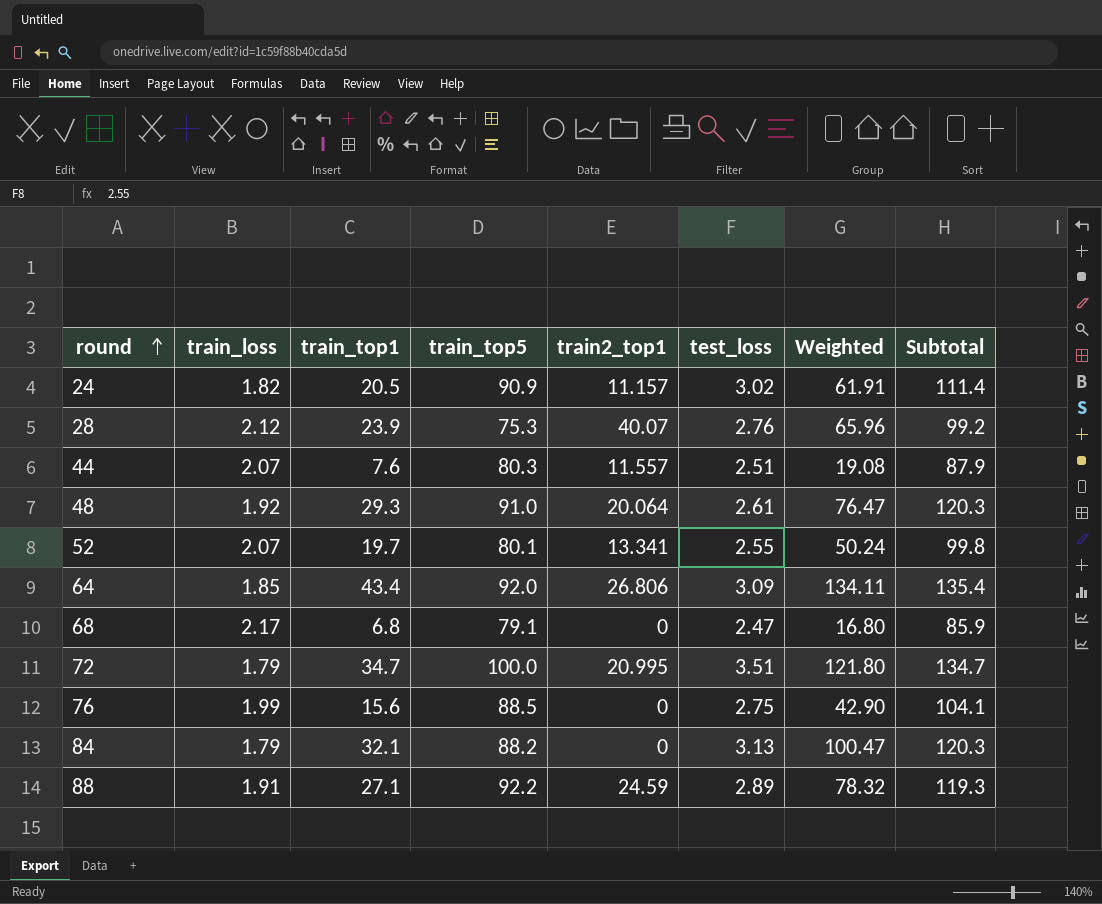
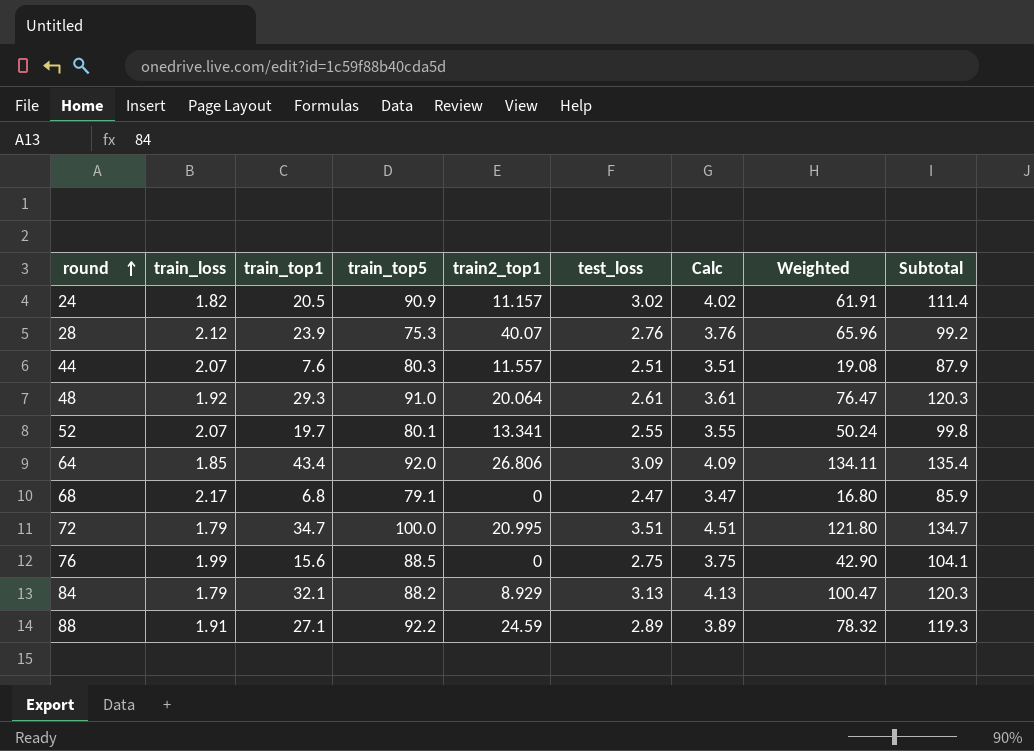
column Calc | formula: none -> [test_loss] + 1
84 | train2_top1: 0 -> 8.929

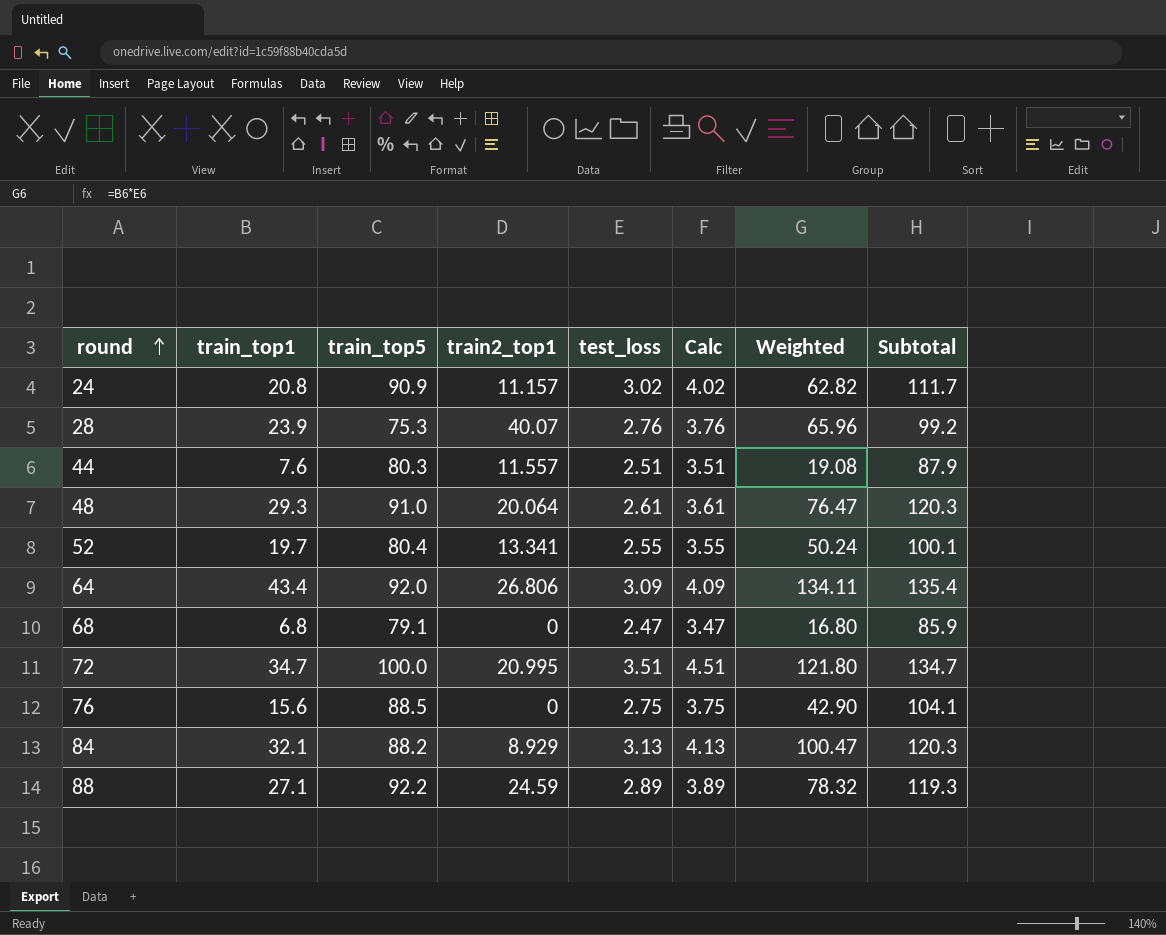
column train_loss | position: 2 -> none
24 | train_top1: 20.5 -> 20.8
24 | Weighted: 61.91 -> 62.82
24 | Subtotal: 111.4 -> 111.7
52 | train_top5: 80.1 -> 80.4
52 | Subtotal: 99.8 -> 100.1

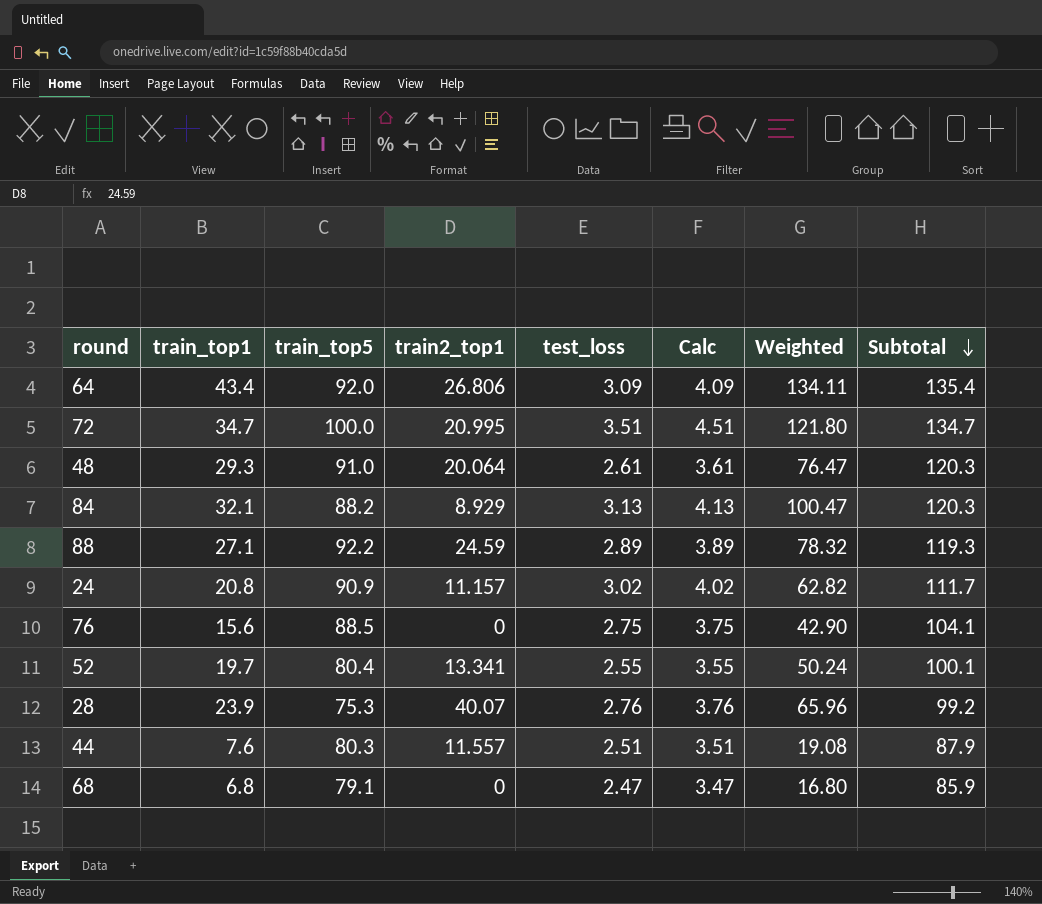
row order: round ascending -> Subtotal descending

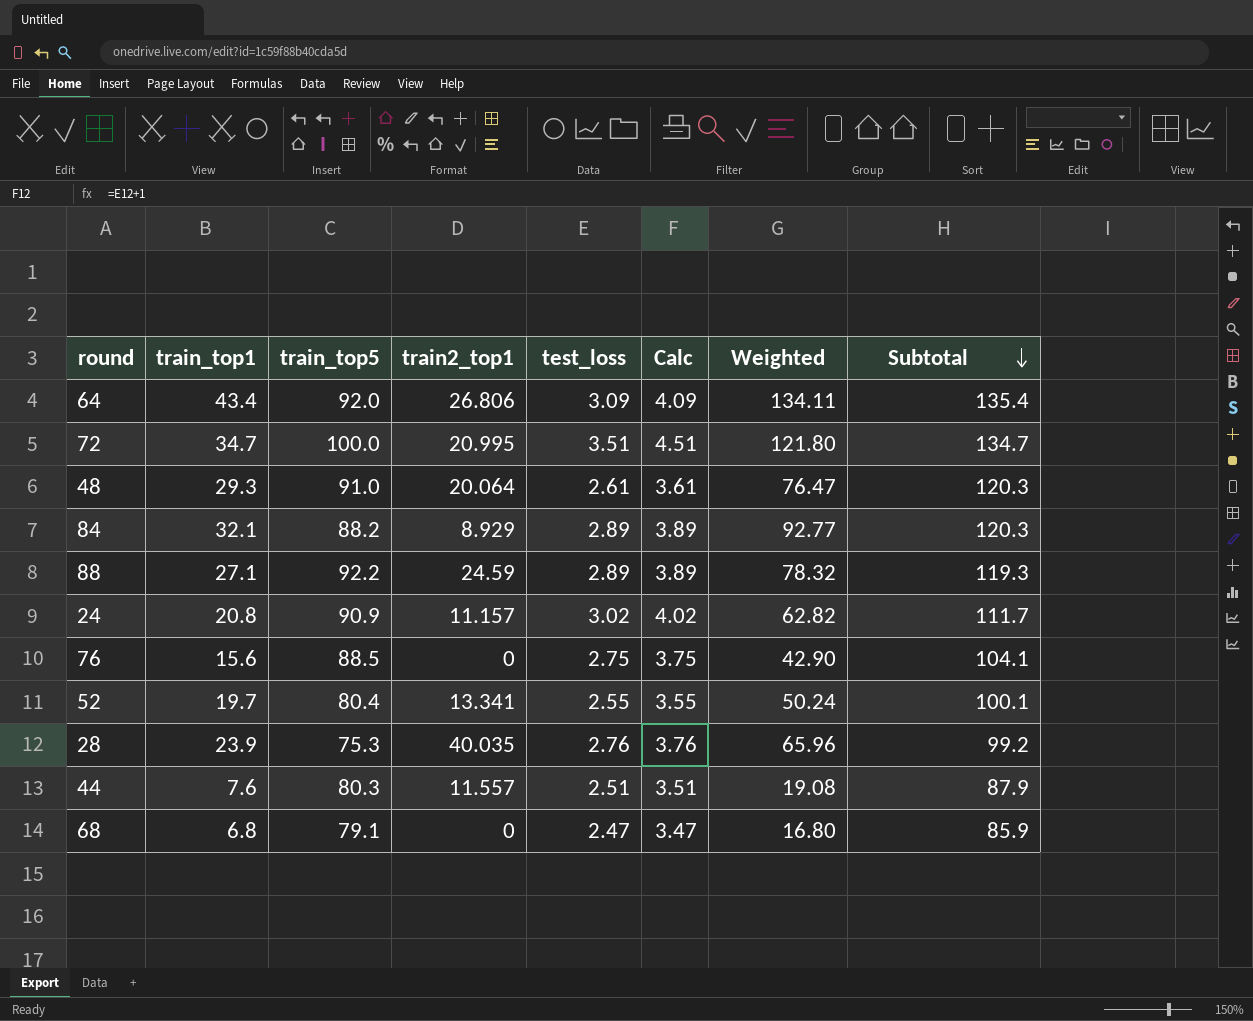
84 | test_loss: 3.13 -> 2.89
84 | Calc: 4.13 -> 3.89
84 | Weighted: 100.47 -> 92.77
28 | train2_top1: 40.07 -> 40.035

